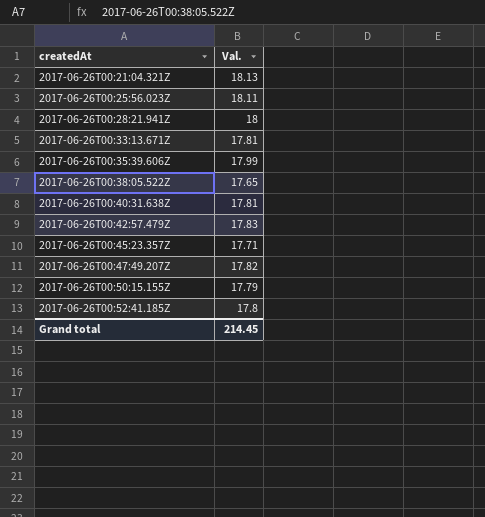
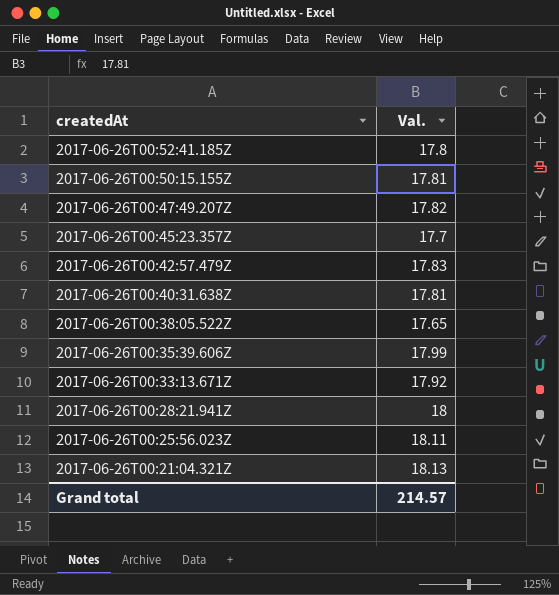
row order: createdAt ascending -> createdAt descending
2017-06-26T00:50:15.155Z | Val.: 17.79 -> 17.81
2017-06-26T00:45:23.357Z | Val.: 17.71 -> 17.7
2017-06-26T00:33:13.671Z | Val.: 17.81 -> 17.92
Grand total | Val.: 214.45 -> 214.57

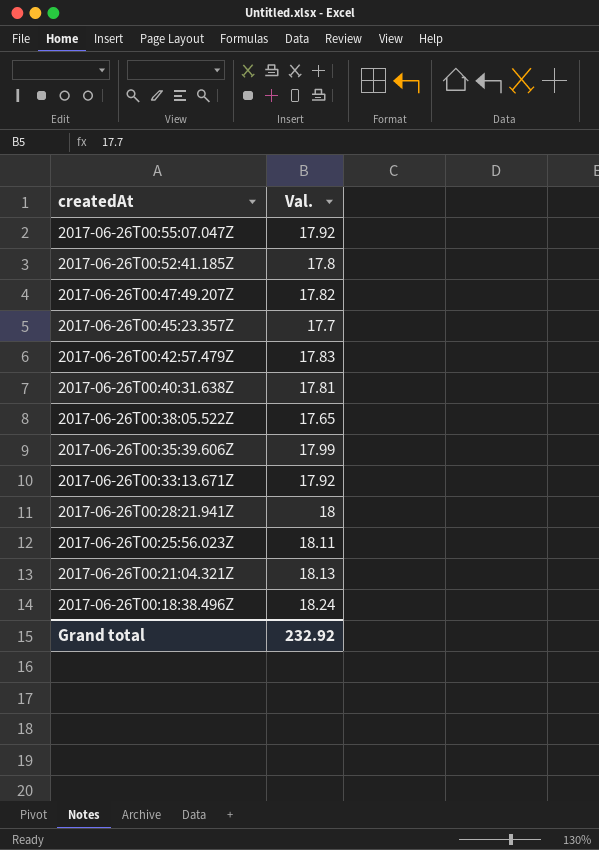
row 2017-06-26T00:50:15.155Z: 17.81 -> none
row 2017-06-26T00:55:07.047Z: none -> 17.92
row 2017-06-26T00:18:38.496Z: none -> 18.24
Grand total | Val.: 214.57 -> 232.92

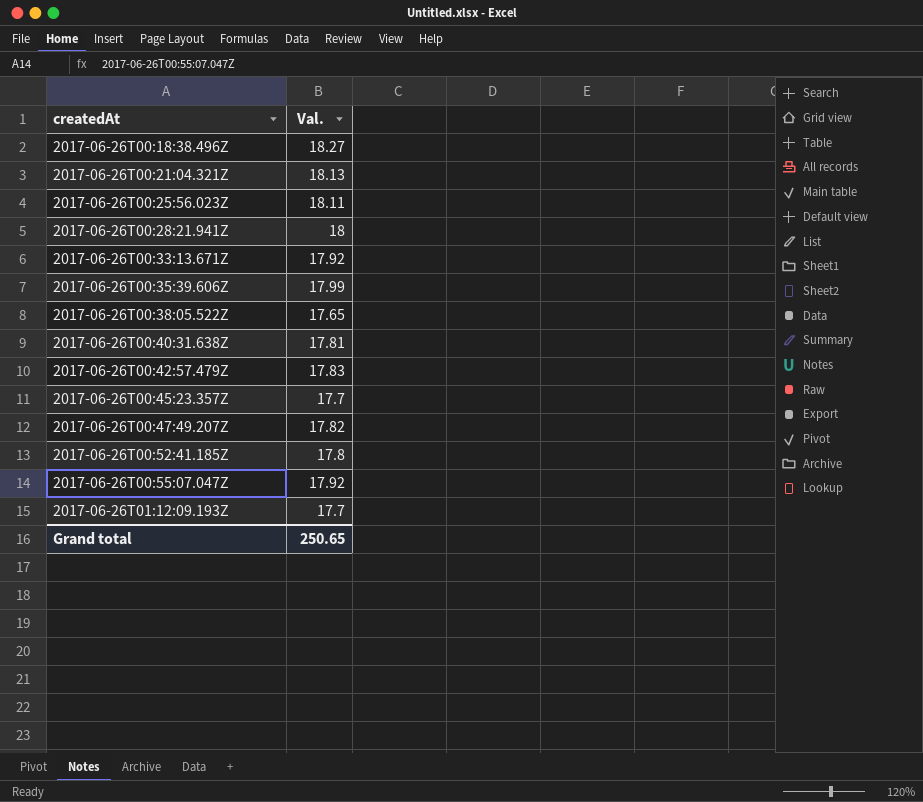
row order: createdAt descending -> createdAt ascending
2017-06-26T00:18:38.496Z | Val.: 18.24 -> 18.27
row 2017-06-26T01:12:09.193Z: none -> 17.7
Grand total | Val.: 232.92 -> 250.65

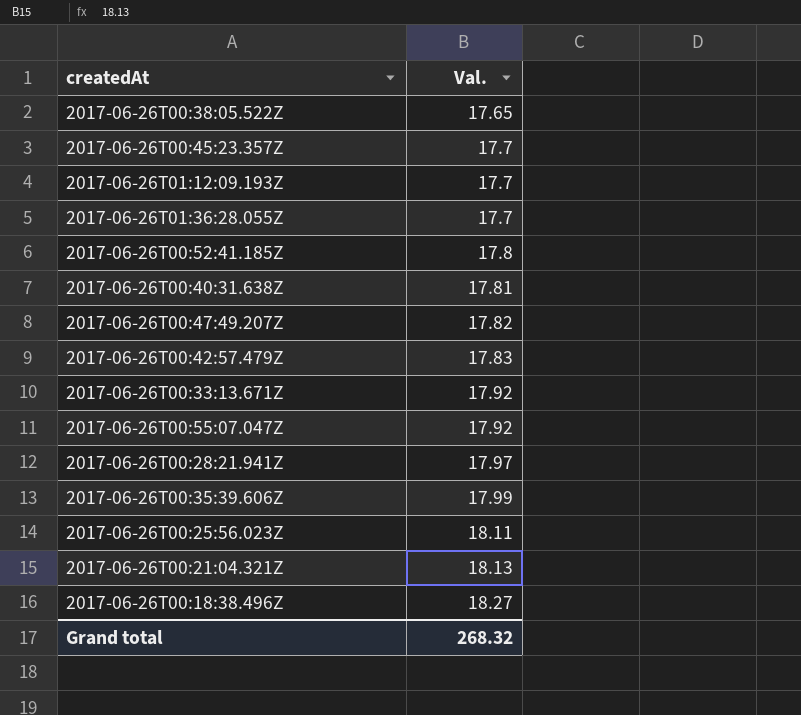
row order: createdAt ascending -> Val. ascending
row 2017-06-26T01:36:28.055Z: none -> 17.7
2017-06-26T00:28:21.941Z | Val.: 18 -> 17.97
Grand total | Val.: 250.65 -> 268.32

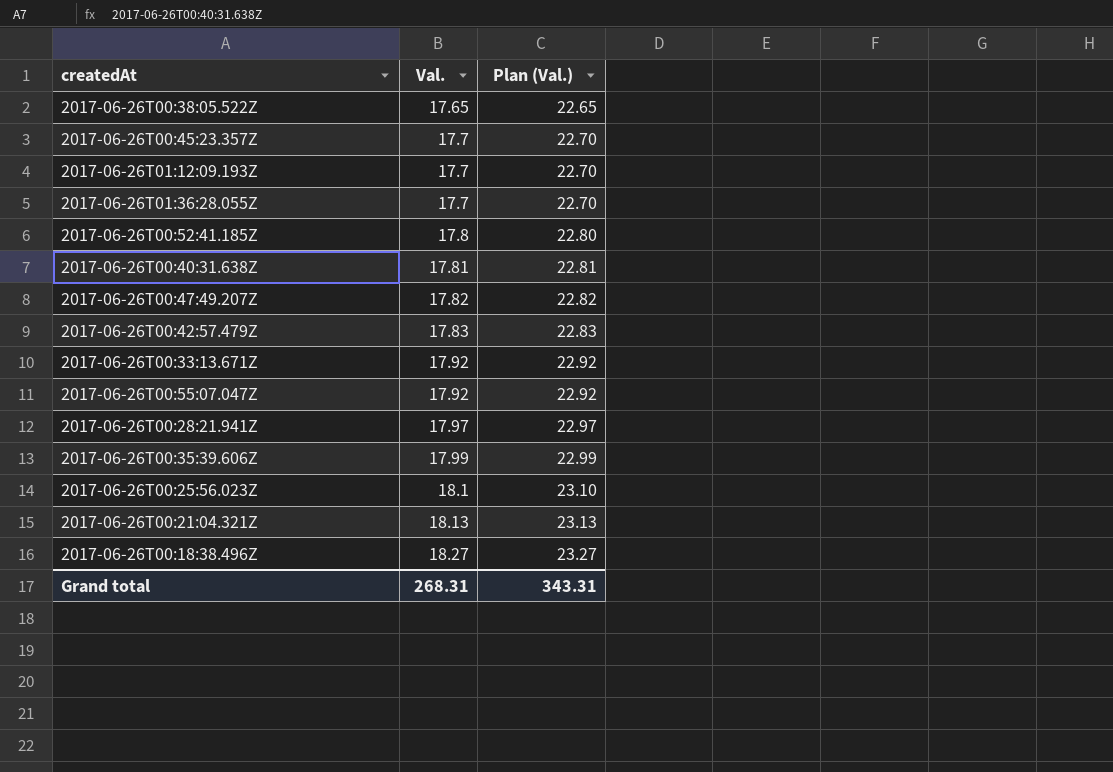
column Plan (Val.) | formula: none -> [Val.] + 5
2017-06-26T00:25:56.023Z | Val.: 18.11 -> 18.1
Grand total | Val.: 268.32 -> 268.31

